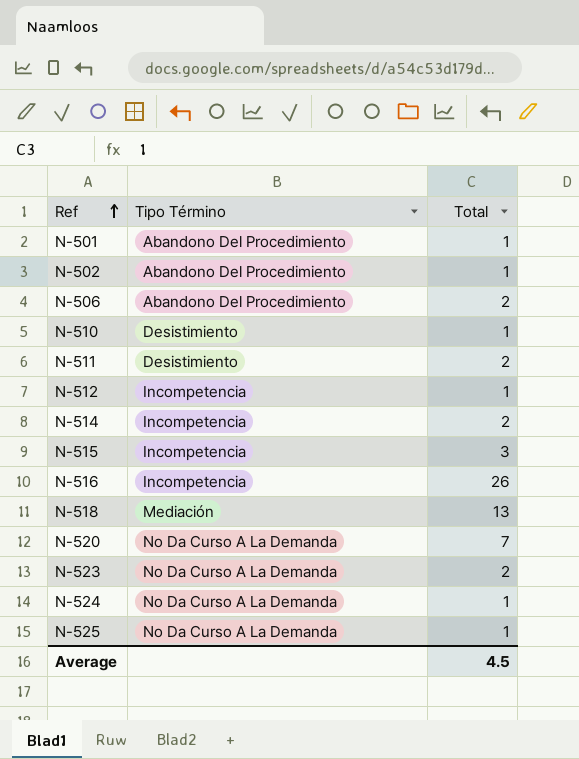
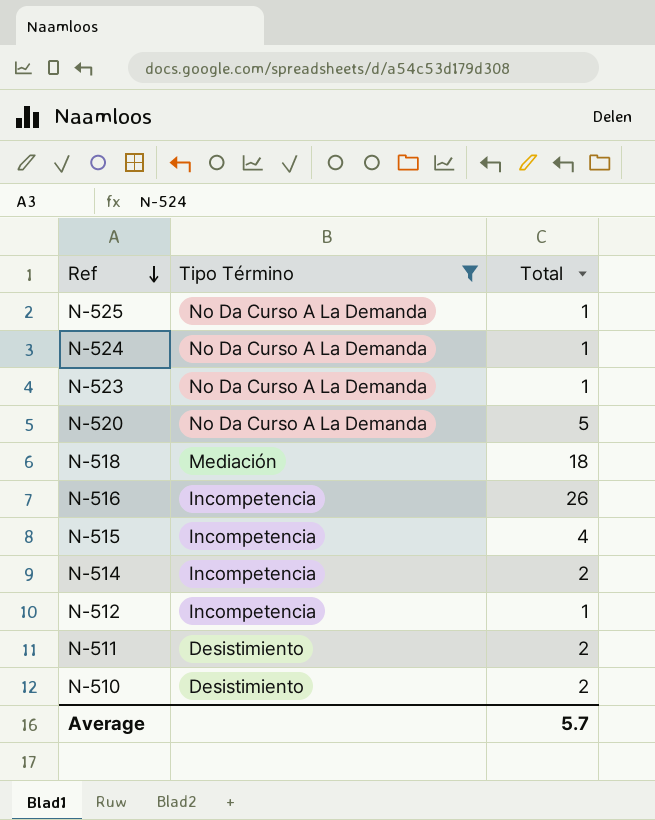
filter: none -> Tipo Término != Abandono Del Procedimiento
row order: Ref ascending -> Ref descending
N-523 | Total: 2 -> 1
N-520 | Total: 7 -> 5
N-518 | Total: 13 -> 18
N-515 | Total: 3 -> 4
N-510 | Total: 1 -> 2
Average | Total: 4.5 -> 5.7

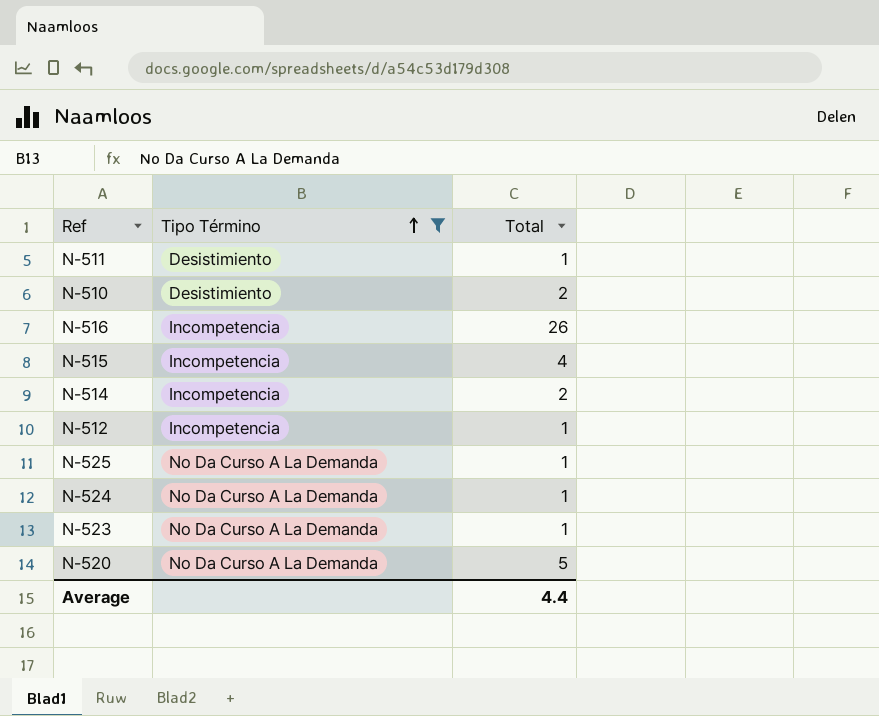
row order: Ref descending -> Tipo Término ascending
row N-518: Mediación | 18 -> none
N-511 | Total: 2 -> 1
Average | Total: 5.7 -> 4.4

